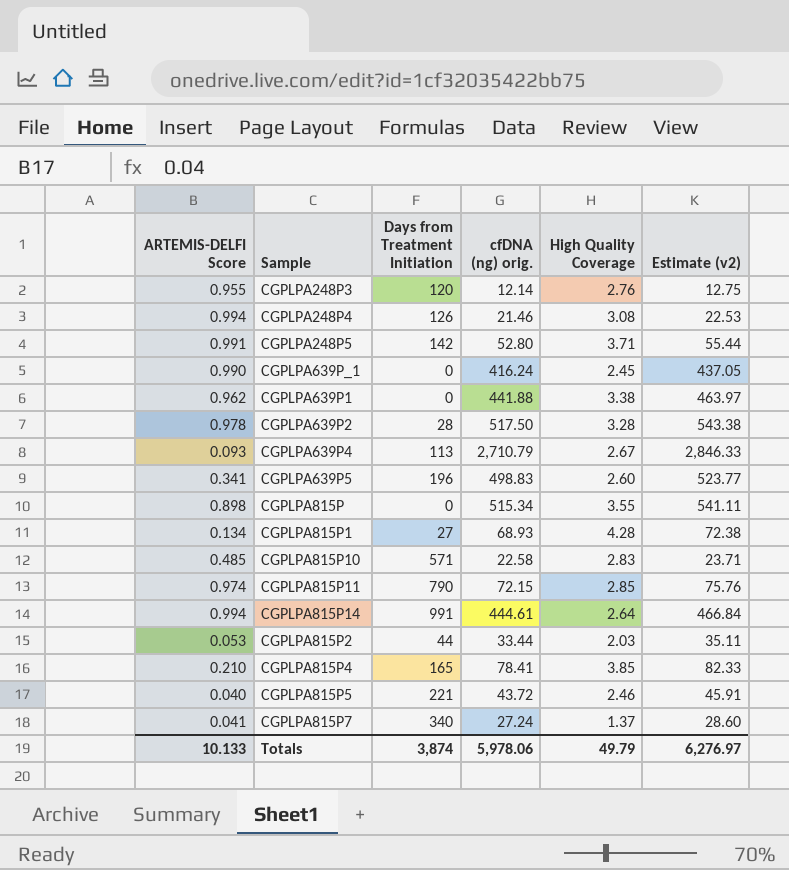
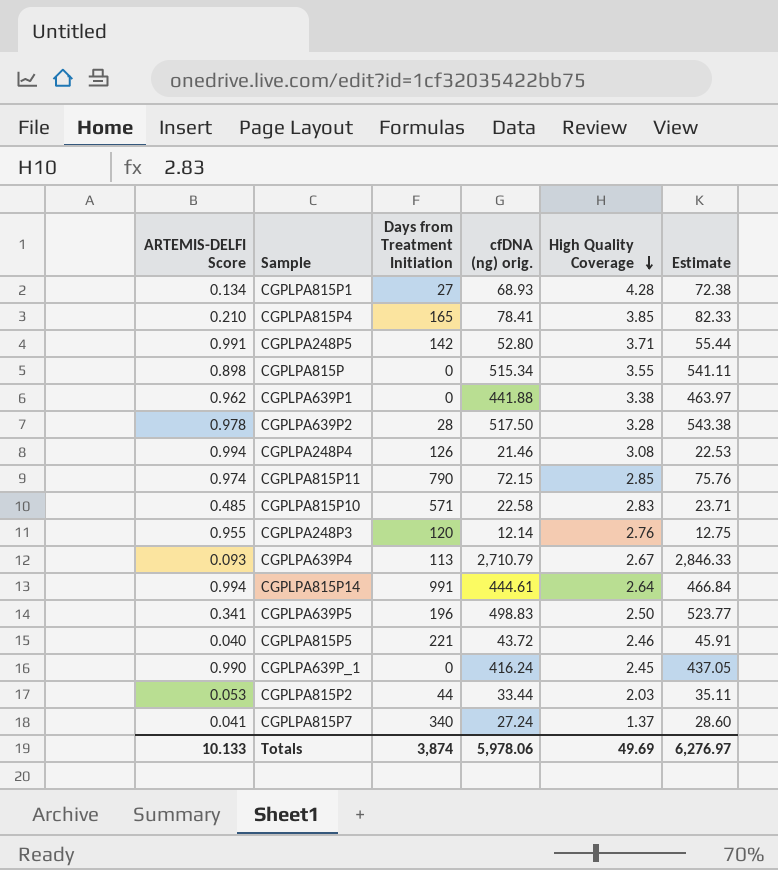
row order: none -> High Quality Coverage descending
column name: Estimate (v2) -> Estimate
CGPLPA639P5 | High Quality Coverage: 2.60 -> 2.50
Totals | High Quality Coverage: 49.79 -> 49.69

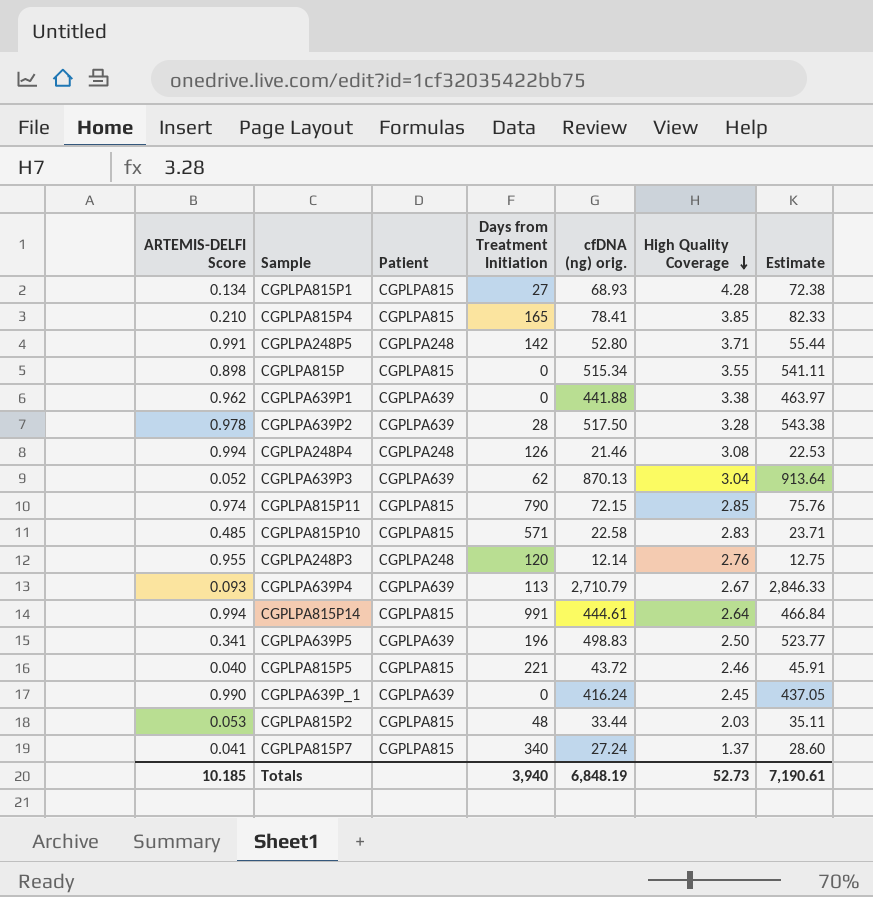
column Patient | position: none -> 3
row CGPLPA639P3: none -> 0.052 | CGPLPA639 | 62 | 870.13 | 3.04 | 913.64
CGPLPA815P2 | Days from Treatment Initiation: 44 -> 48
Totals | ARTEMIS-DELFI Score: 10.133 -> 10.185
Totals | Days from Treatment Initiation: 3,874 -> 3,940
Totals | cfDNA (ng) orig.: 5,978.06 -> 6,848.19
Totals | High Quality Coverage: 49.69 -> 52.73
Totals | Estimate: 6,276.97 -> 7,190.61

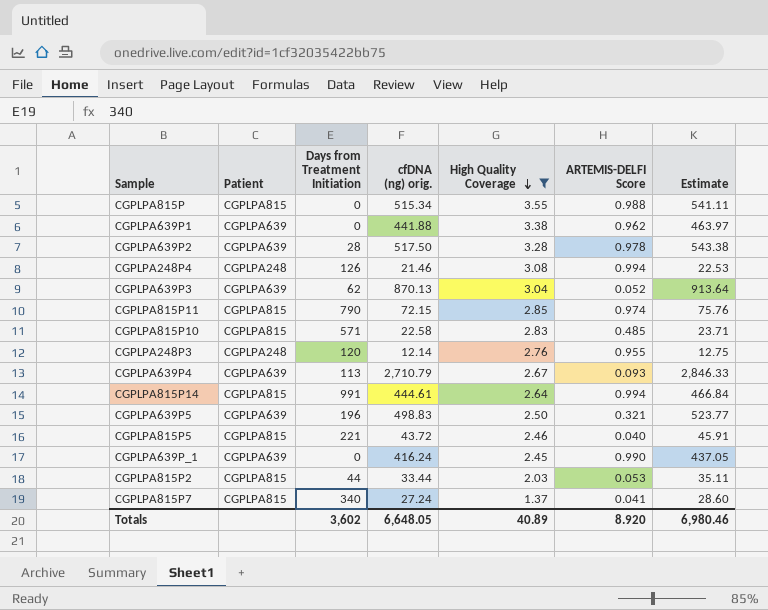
filter: none -> High Quality Coverage <= 3.55
column ARTEMIS-DELFI Score | position: 1 -> 6
CGPLPA815P | ARTEMIS-DELFI Score: 0.898 -> 0.988
CGPLPA639P5 | ARTEMIS-DELFI Score: 0.341 -> 0.321
CGPLPA815P2 | Days from Treatment Initiation: 48 -> 44
Totals | Days from Treatment Initiation: 3,940 -> 3,602
Totals | cfDNA (ng) orig.: 6,848.19 -> 6,648.05
Totals | High Quality Coverage: 52.73 -> 40.89
Totals | ARTEMIS-DELFI Score: 10.185 -> 8.920
Totals | Estimate: 7,190.61 -> 6,980.46

